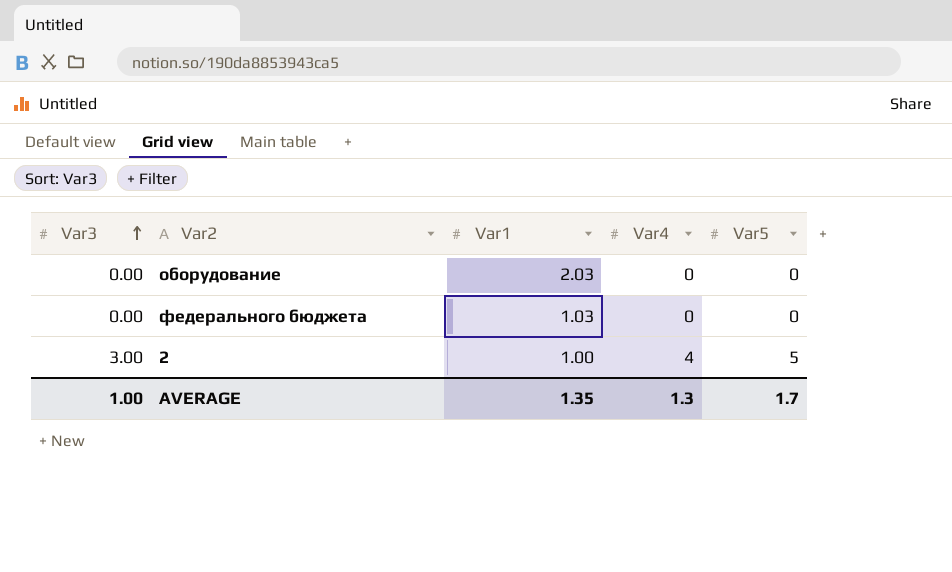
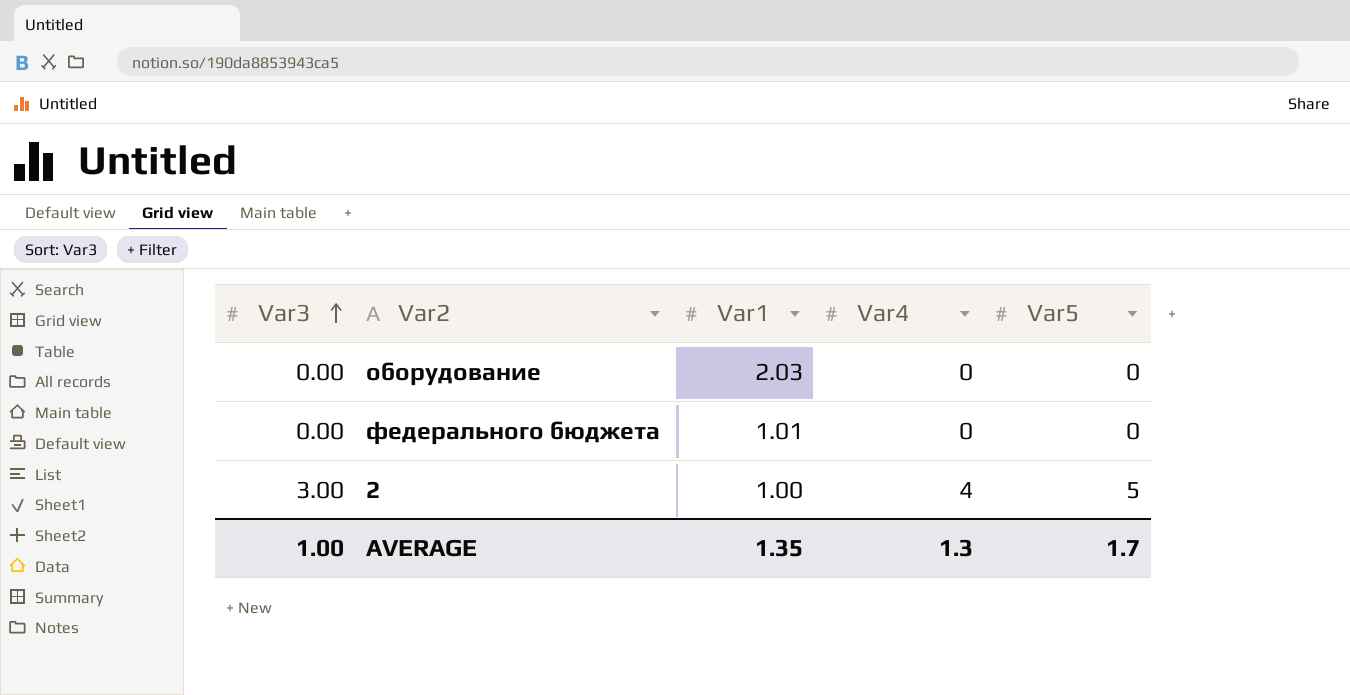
федерального бюджета | Var1: 1.03 -> 1.01

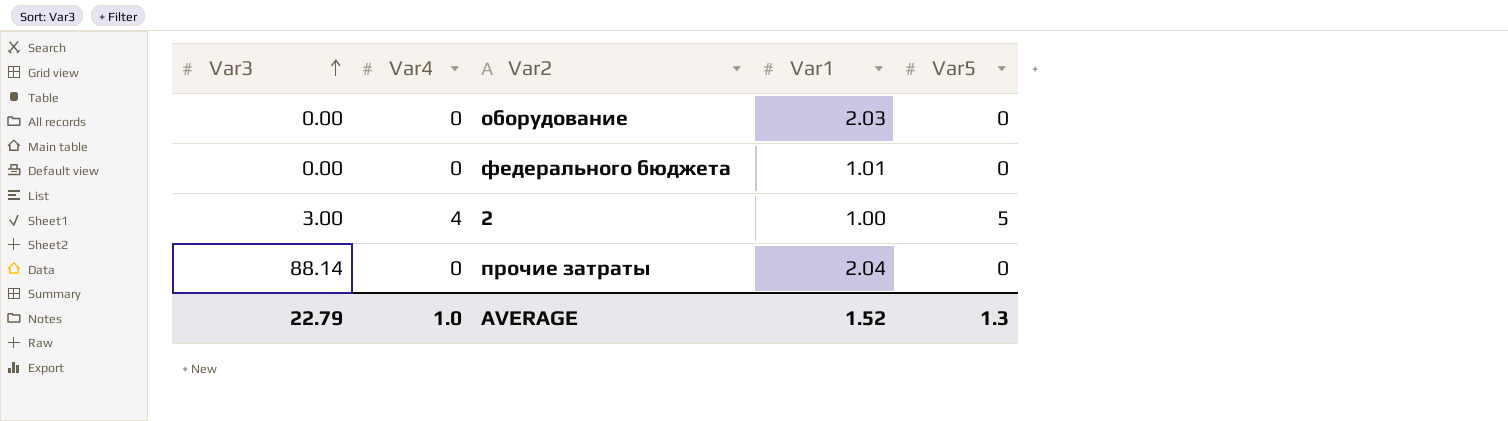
column Var4 | position: 4 -> 2
row прочие затраты: none -> 88.14 | 0 | 2.04 | 0
AVERAGE | Var3: 1.00 -> 22.79
AVERAGE | Var4: 1.3 -> 1.0
AVERAGE | Var1: 1.35 -> 1.52
AVERAGE | Var5: 1.7 -> 1.3

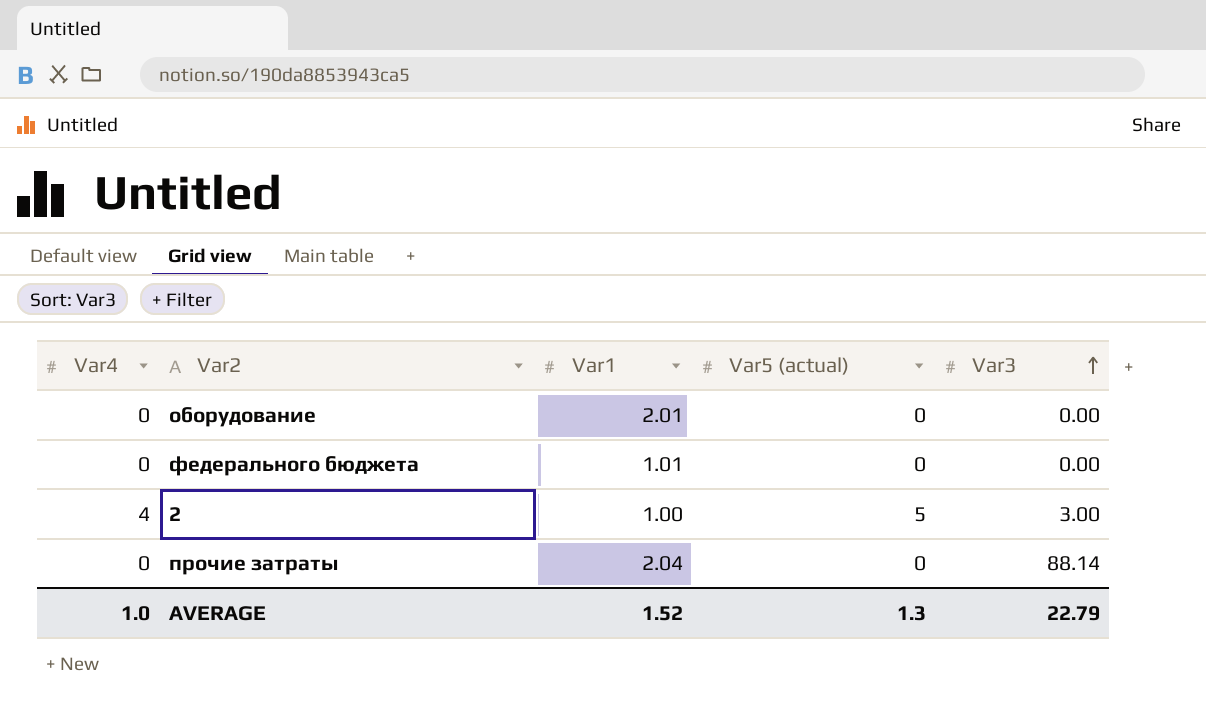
column name: Var5 -> Var5 (actual)
column Var3 | position: 1 -> 5
оборудование | Var1: 2.03 -> 2.01

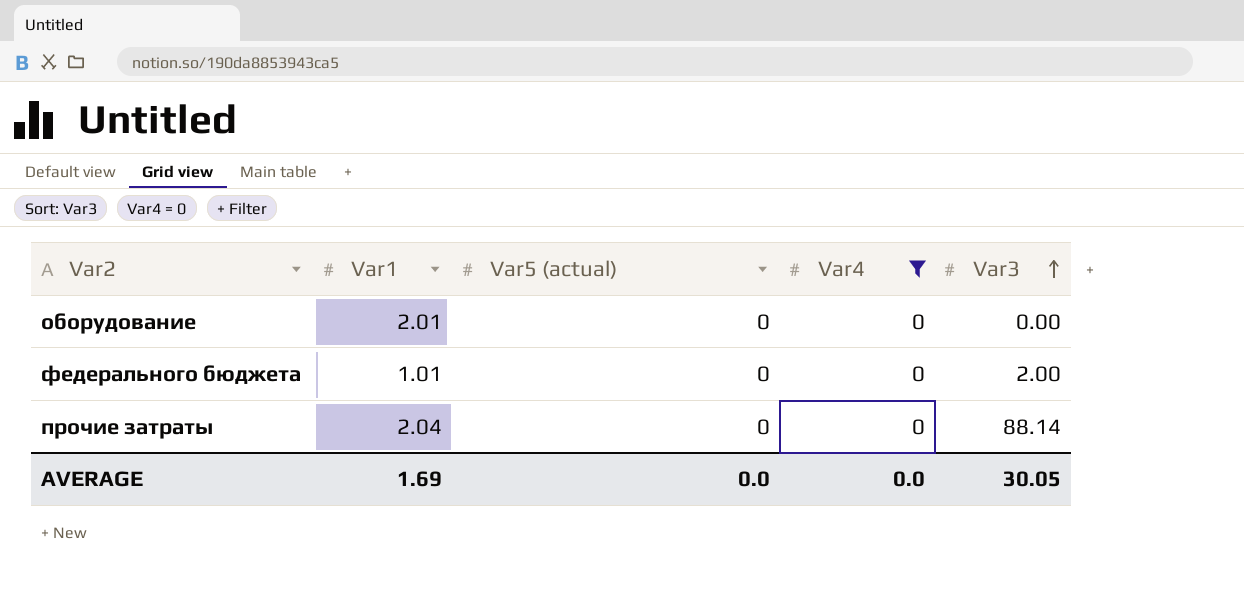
filter: none -> Var4 = 0
column Var4 | position: 1 -> 4
федерального бюджета | Var3: 0.00 -> 2.00
AVERAGE | Var1: 1.52 -> 1.69
AVERAGE | Var5 (actual): 1.3 -> 0.0
AVERAGE | Var4: 1.0 -> 0.0
AVERAGE | Var3: 22.79 -> 30.05

